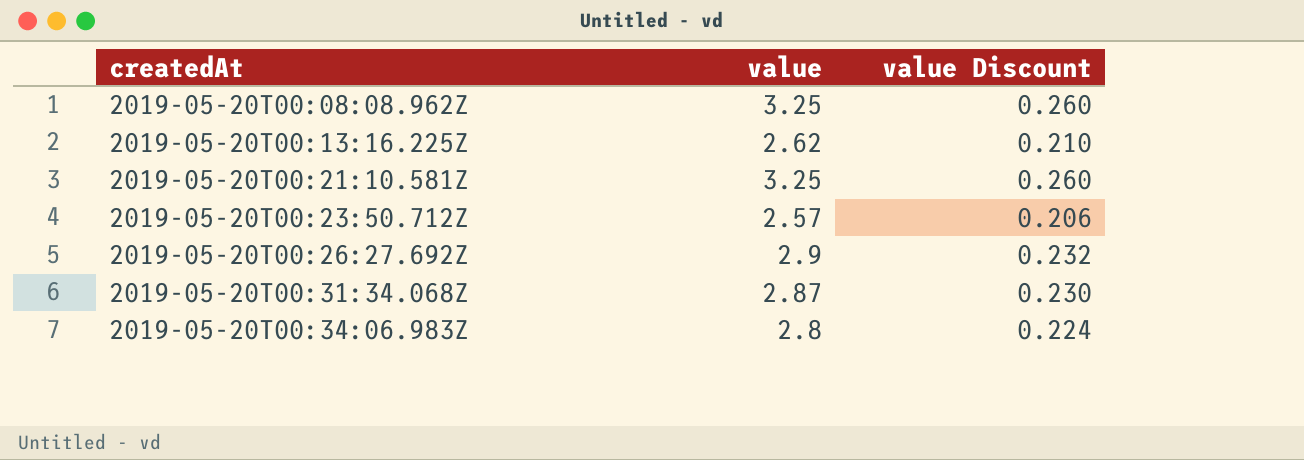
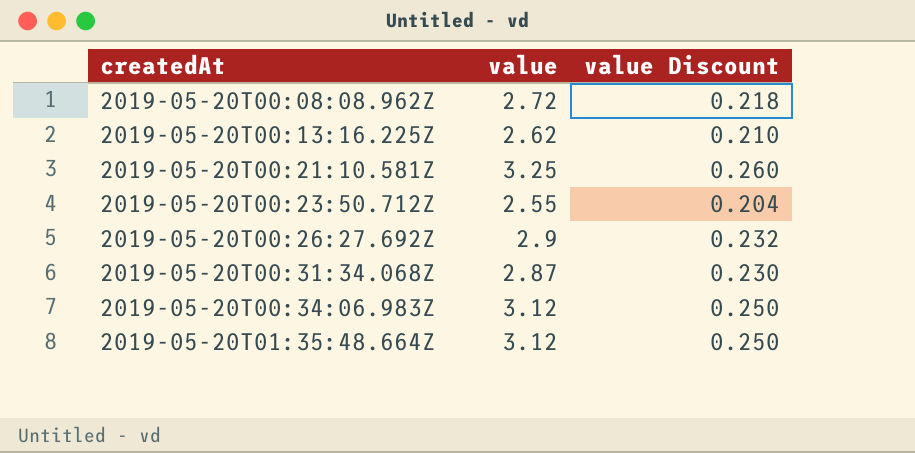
2019-05-20T00:08:08.962Z | value: 3.25 -> 2.72
2019-05-20T00:08:08.962Z | value Discount: 0.260 -> 0.218
2019-05-20T00:23:50.712Z | value: 2.57 -> 2.55
2019-05-20T00:23:50.712Z | value Discount: 0.206 -> 0.204
2019-05-20T00:34:06.983Z | value: 2.8 -> 3.12
2019-05-20T00:34:06.983Z | value Discount: 0.224 -> 0.250
row 2019-05-20T01:35:48.664Z: none -> 3.12 | 0.250

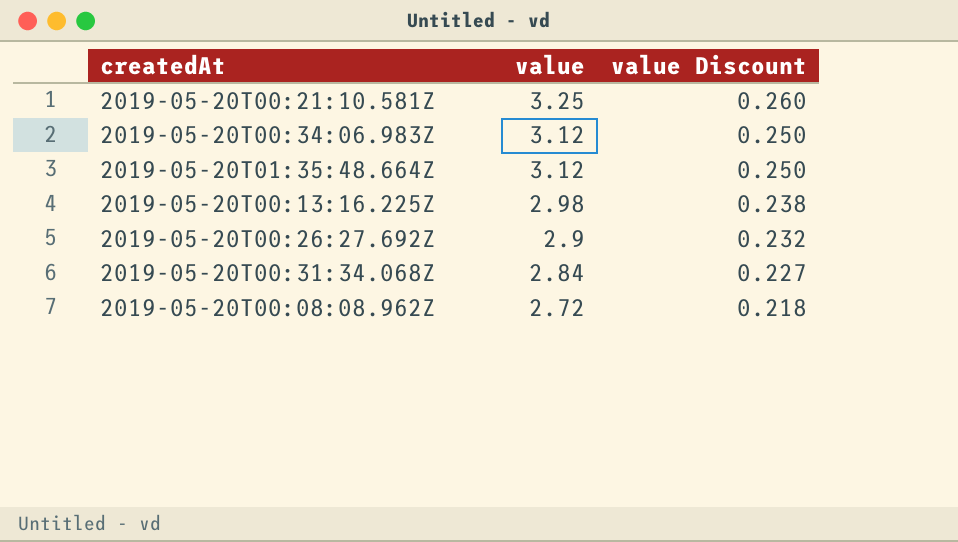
row order: createdAt ascending -> value descending
row 2019-05-20T00:23:50.712Z: 2.55 | 0.204 -> none
2019-05-20T00:13:16.225Z | value: 2.62 -> 2.98
2019-05-20T00:13:16.225Z | value Discount: 0.210 -> 0.238
2019-05-20T00:31:34.068Z | value: 2.87 -> 2.84
2019-05-20T00:31:34.068Z | value Discount: 0.230 -> 0.227

